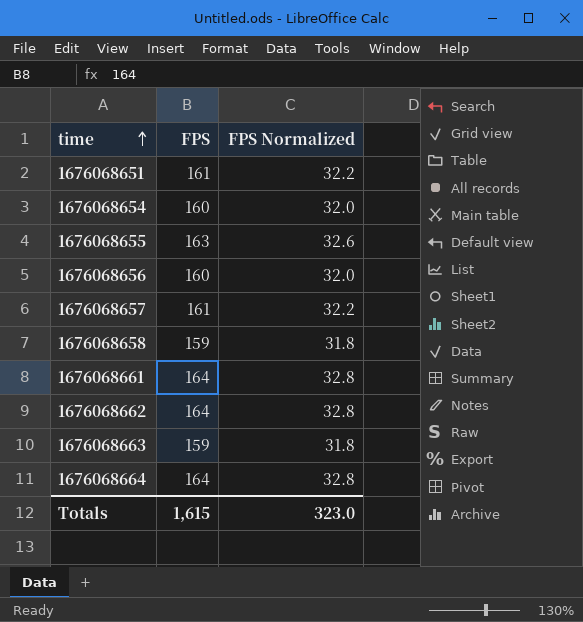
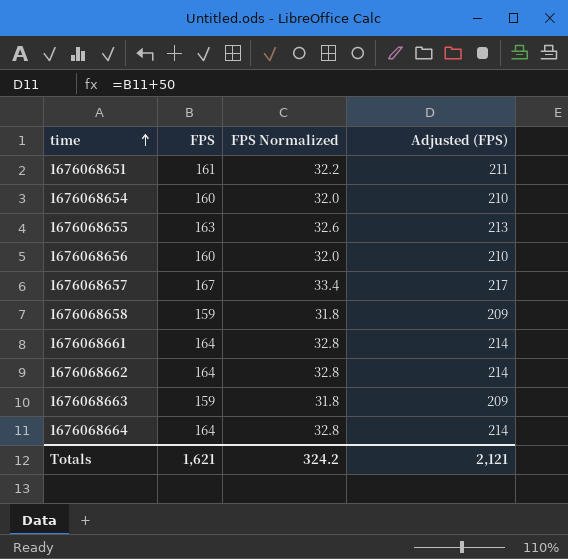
column Adjusted (FPS) | formula: none -> [FPS] + 50
1676068657 | FPS: 161 -> 167
1676068657 | FPS Normalized: 32.2 -> 33.4
Totals | FPS: 1,615 -> 1,621
Totals | FPS Normalized: 323.0 -> 324.2

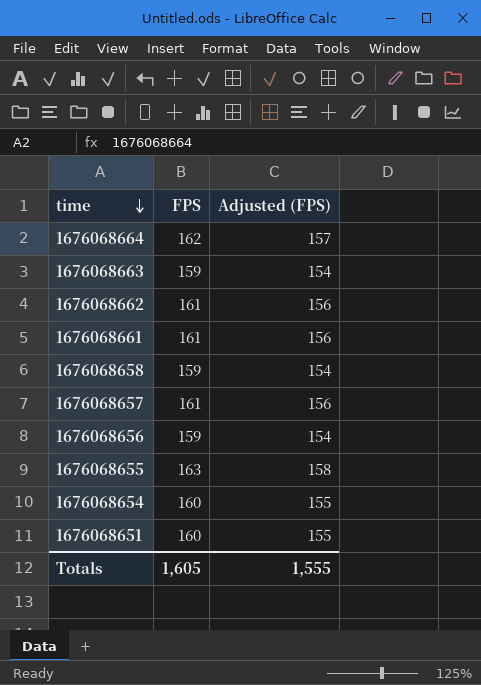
row order: time ascending -> time descending
column FPS Normalized | formula: [FPS] * 0.2 -> none
column Adjusted (FPS) | formula: [FPS] + 50 -> [FPS] - 5
1676068664 | FPS: 164 -> 162
1676068662 | FPS: 164 -> 161
1676068661 | FPS: 164 -> 161
1676068657 | FPS: 167 -> 161
1676068656 | FPS: 160 -> 159
1676068651 | FPS: 161 -> 160
Totals | FPS: 1,621 -> 1,605
Totals | Adjusted (FPS): 2,121 -> 1,555

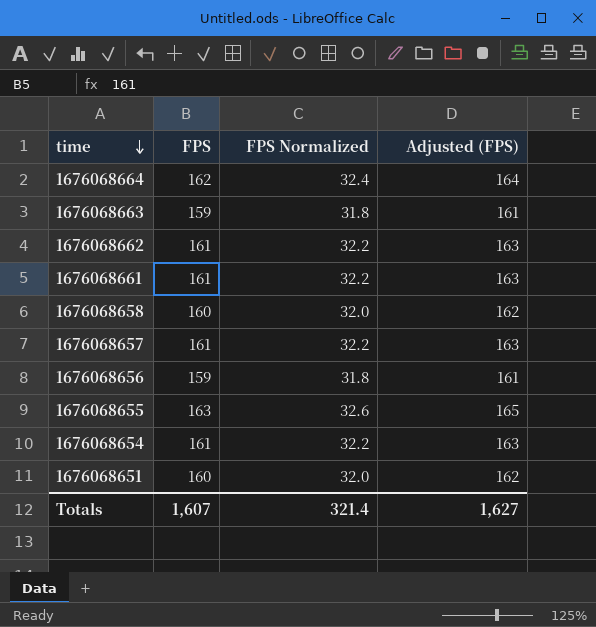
column FPS Normalized | formula: none -> [FPS] * 0.2
column Adjusted (FPS) | formula: [FPS] - 5 -> [FPS] + 2
1676068658 | FPS: 159 -> 160
1676068654 | FPS: 160 -> 161
Totals | FPS: 1,605 -> 1,607
Totals | Adjusted (FPS): 1,555 -> 1,627

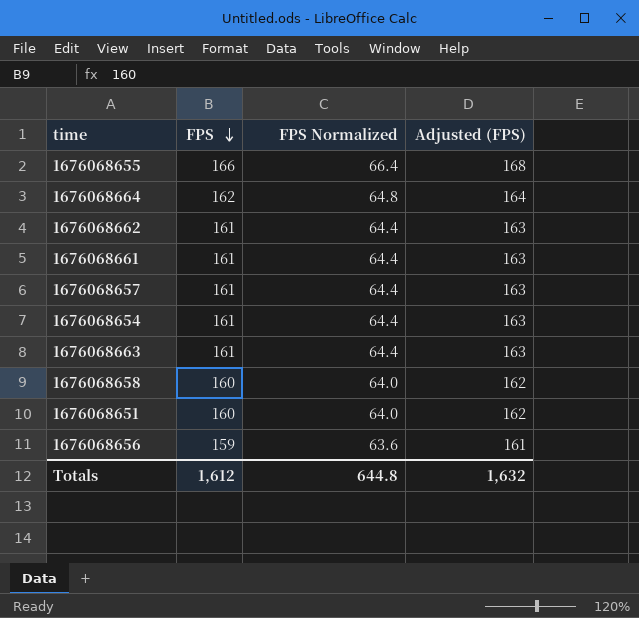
row order: time descending -> FPS descending
column FPS Normalized | formula: [FPS] * 0.2 -> [FPS] * 0.4
1676068655 | FPS: 163 -> 166
1676068655 | Adjusted (FPS): 165 -> 168
1676068663 | FPS: 159 -> 161
1676068663 | Adjusted (FPS): 161 -> 163
Totals | FPS: 1,607 -> 1,612
Totals | FPS Normalized: 321.4 -> 644.8
Totals | Adjusted (FPS): 1,627 -> 1,632

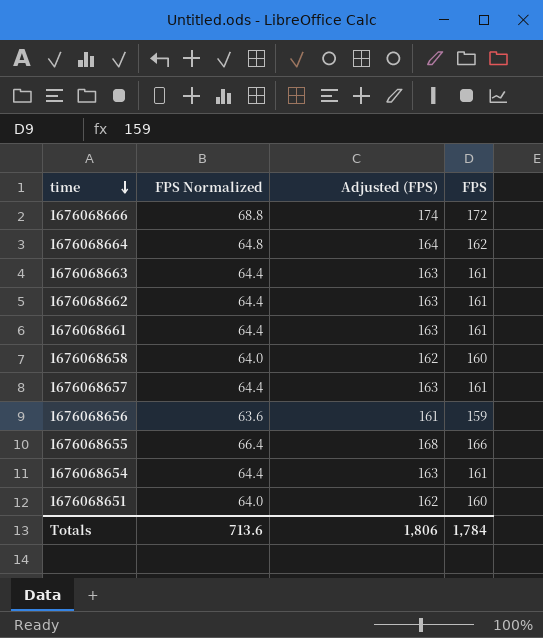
row order: FPS descending -> time descending
column FPS | position: 2 -> 4
row 1676068666: none -> 68.8 | 174 | 172
Totals | FPS Normalized: 644.8 -> 713.6
Totals | Adjusted (FPS): 1,632 -> 1,806
Totals | FPS: 1,612 -> 1,784

